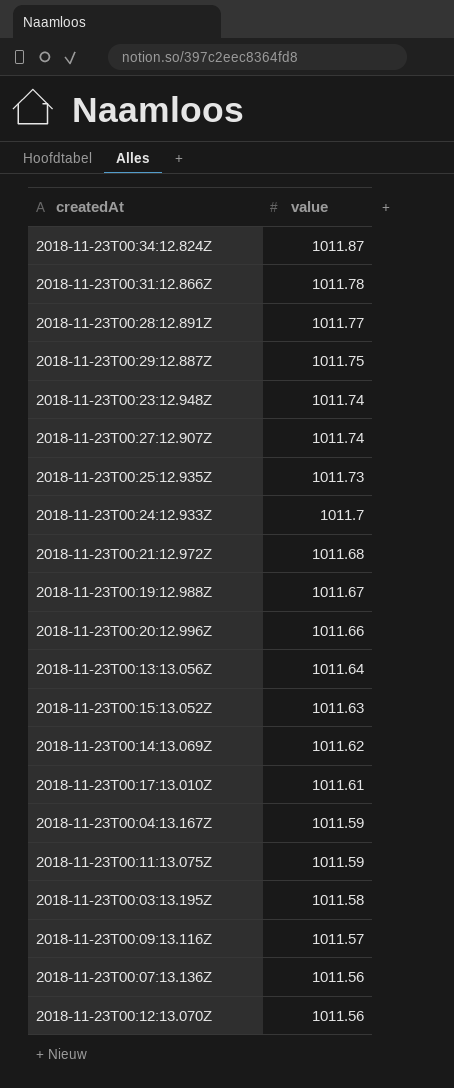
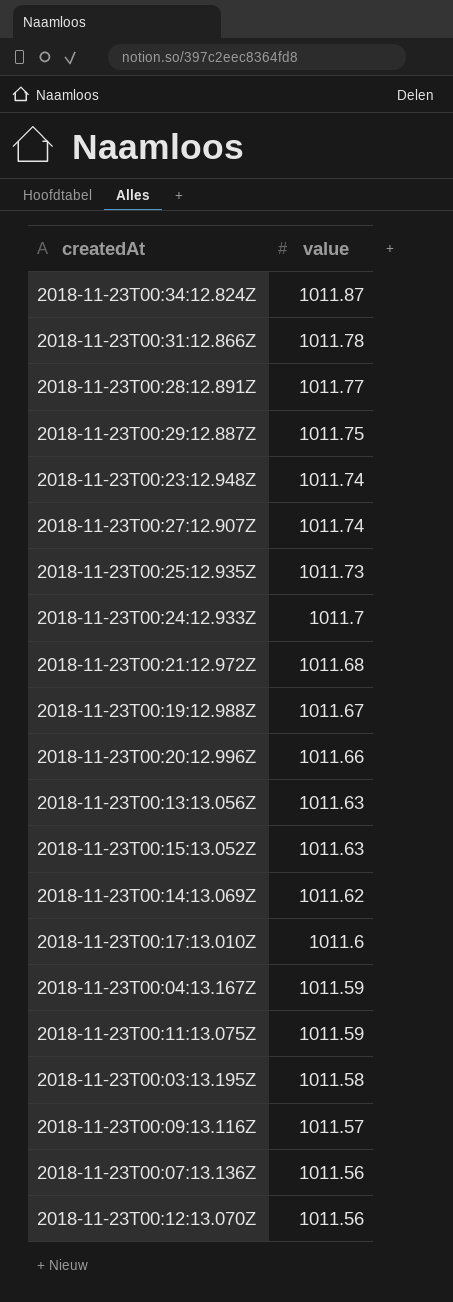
2018-11-23T00:13:13.056Z | value: 1011.64 -> 1011.63
2018-11-23T00:17:13.010Z | value: 1011.61 -> 1011.6

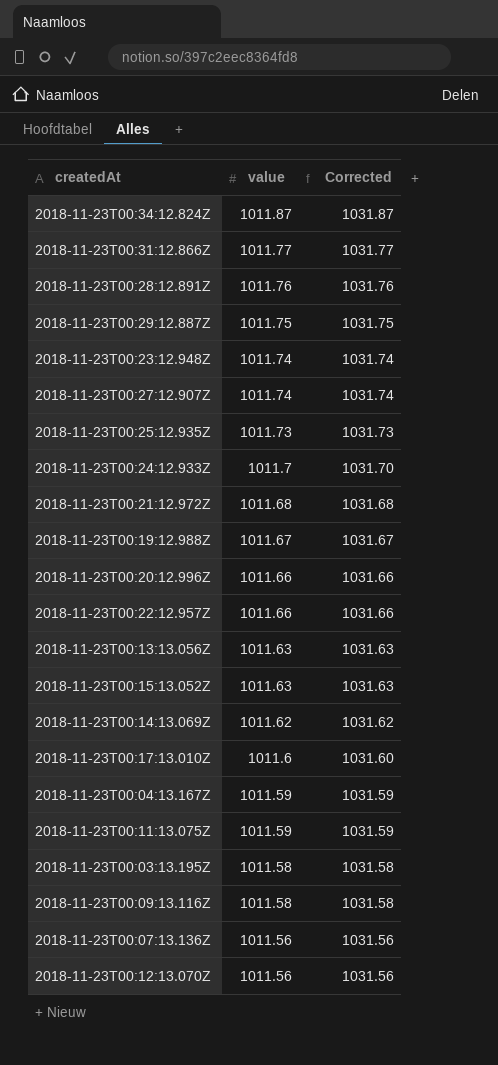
column Corrected | formula: none -> [value] + 20
2018-11-23T00:31:12.866Z | value: 1011.78 -> 1011.77
2018-11-23T00:28:12.891Z | value: 1011.77 -> 1011.76
row 2018-11-23T00:22:12.957Z: none -> 1011.66 | 1031.66
2018-11-23T00:09:13.116Z | value: 1011.57 -> 1011.58

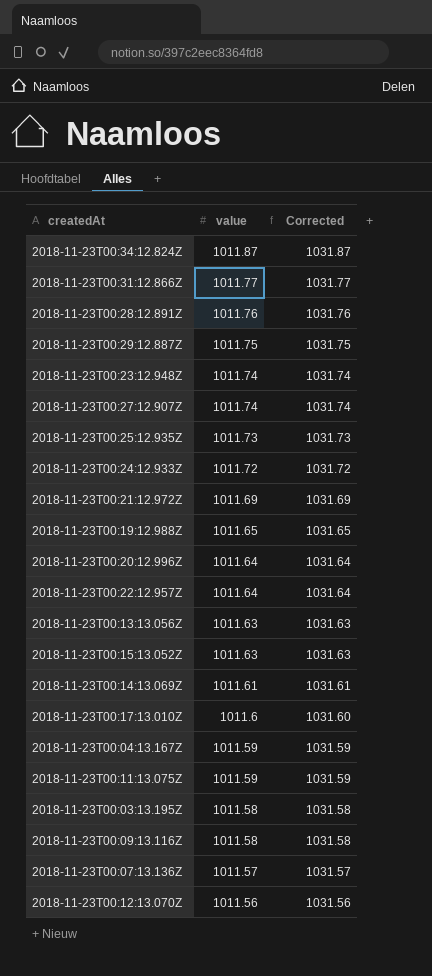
2018-11-23T00:24:12.933Z | value: 1011.7 -> 1011.72
2018-11-23T00:24:12.933Z | Corrected: 1031.70 -> 1031.72
2018-11-23T00:21:12.972Z | value: 1011.68 -> 1011.69
2018-11-23T00:21:12.972Z | Corrected: 1031.68 -> 1031.69
2018-11-23T00:19:12.988Z | value: 1011.67 -> 1011.65
2018-11-23T00:19:12.988Z | Corrected: 1031.67 -> 1031.65
2018-11-23T00:20:12.996Z | value: 1011.66 -> 1011.64
2018-11-23T00:20:12.996Z | Corrected: 1031.66 -> 1031.64
2018-11-23T00:22:12.957Z | value: 1011.66 -> 1011.64
2018-11-23T00:22:12.957Z | Corrected: 1031.66 -> 1031.64
2018-11-23T00:14:13.069Z | value: 1011.62 -> 1011.61
2018-11-23T00:14:13.069Z | Corrected: 1031.62 -> 1031.61
2018-11-23T00:07:13.136Z | value: 1011.56 -> 1011.57
2018-11-23T00:07:13.136Z | Corrected: 1031.56 -> 1031.57

